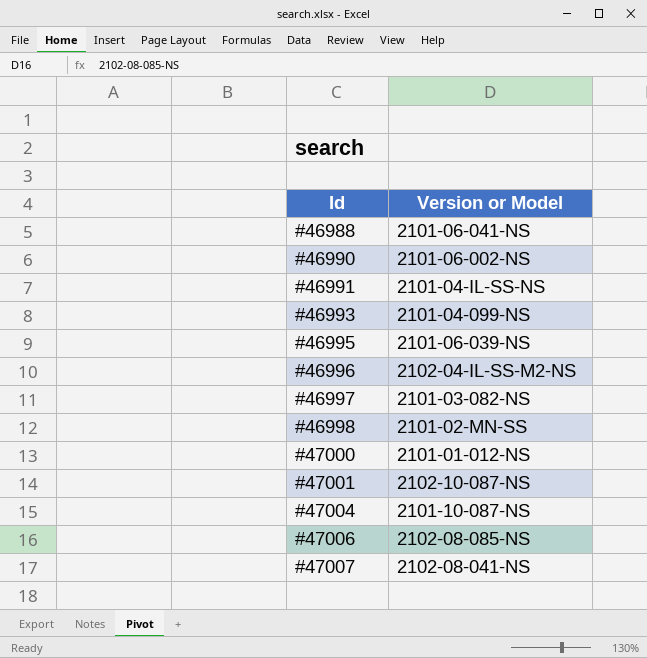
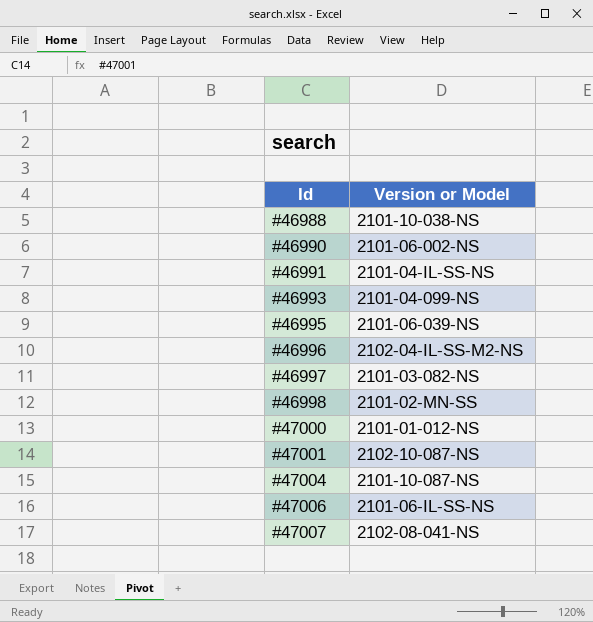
#46988 | Version or Model: 2101-06-041-NS -> 2101-10-038-NS
#47006 | Version or Model: 2102-08-085-NS -> 2101-06-IL-SS-NS

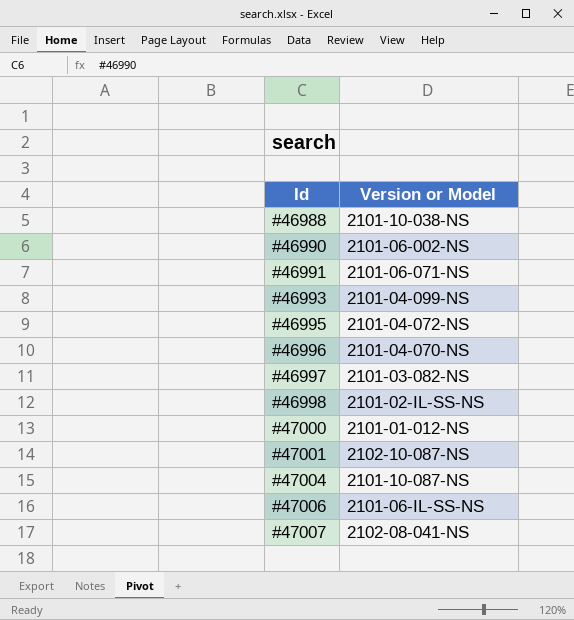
#46991 | Version or Model: 2101-04-IL-SS-NS -> 2101-06-071-NS
#46995 | Version or Model: 2101-06-039-NS -> 2101-04-072-NS
#46996 | Version or Model: 2102-04-IL-SS-M2-NS -> 2101-04-070-NS
#46998 | Version or Model: 2101-02-MN-SS -> 2101-02-IL-SS-NS

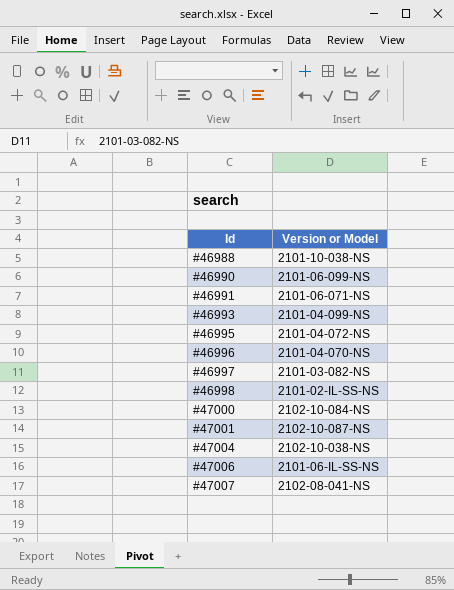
#46990 | Version or Model: 2101-06-002-NS -> 2101-06-099-NS
#47000 | Version or Model: 2101-01-012-NS -> 2102-10-084-NS
#47004 | Version or Model: 2101-10-087-NS -> 2102-10-038-NS

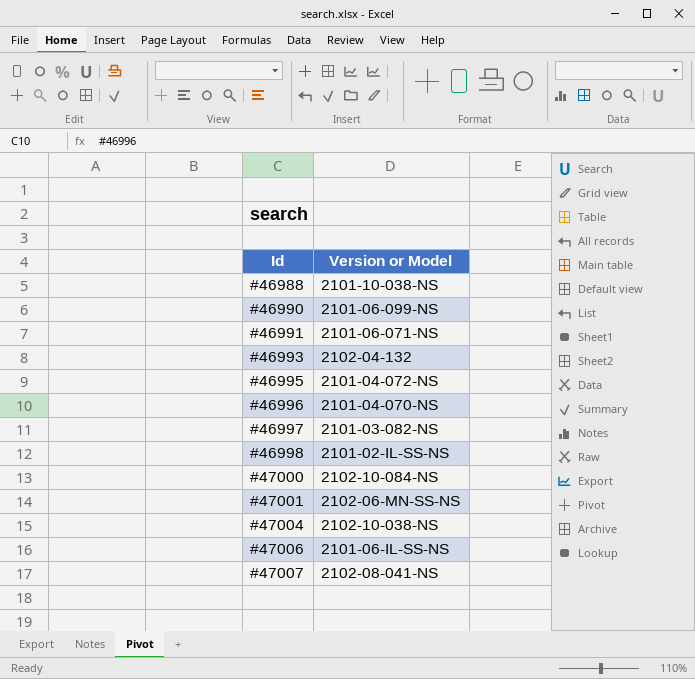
#46993 | Version or Model: 2101-04-099-NS -> 2102-04-132
#47001 | Version or Model: 2102-10-087-NS -> 2102-06-MN-SS-NS

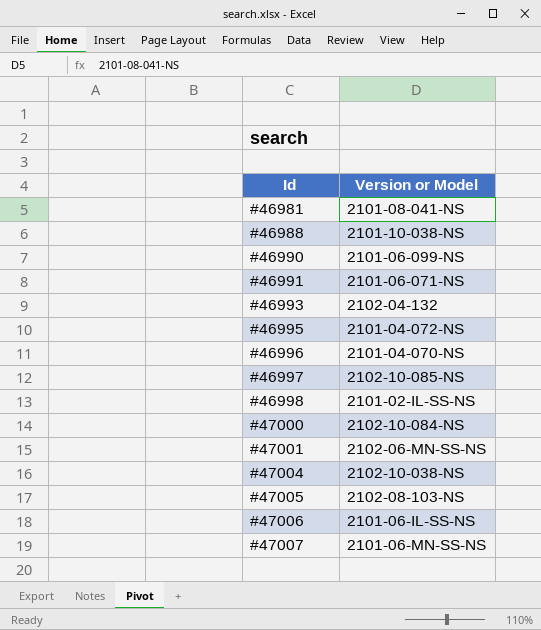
row #46981: none -> 2101-08-041-NS
#46997 | Version or Model: 2101-03-082-NS -> 2102-10-085-NS
row #47005: none -> 2102-08-103-NS
#47007 | Version or Model: 2102-08-041-NS -> 2101-06-MN-SS-NS

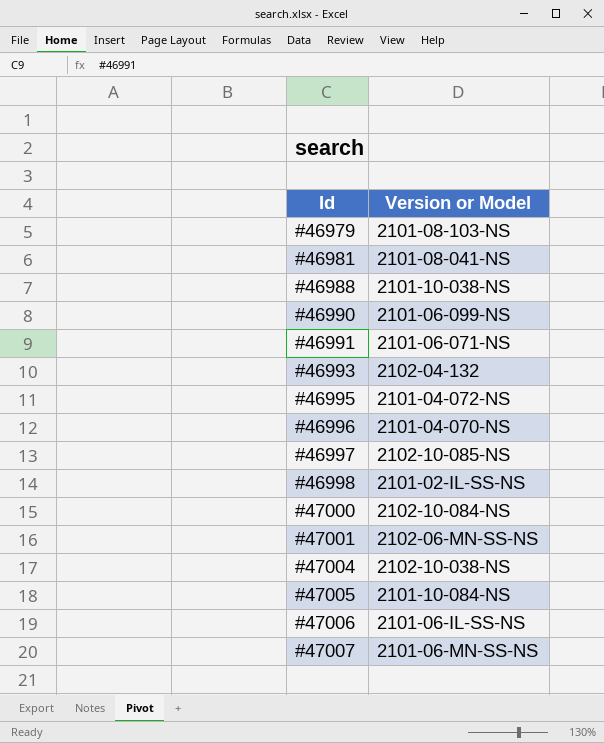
row #46979: none -> 2101-08-103-NS
#47005 | Version or Model: 2102-08-103-NS -> 2101-10-084-NS

